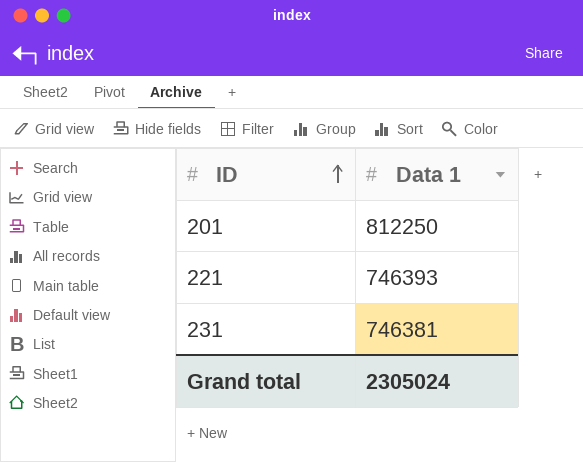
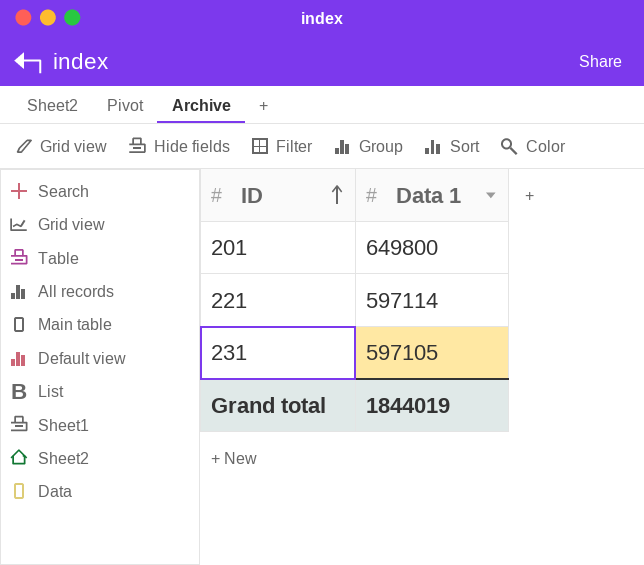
201 | Data 1: 812250 -> 649800
221 | Data 1: 746393 -> 597114
231 | Data 1: 746381 -> 597105
Grand total | Data 1: 2305024 -> 1844019

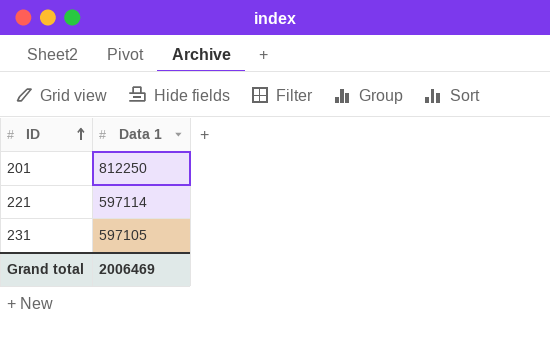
201 | Data 1: 649800 -> 812250
Grand total | Data 1: 1844019 -> 2006469

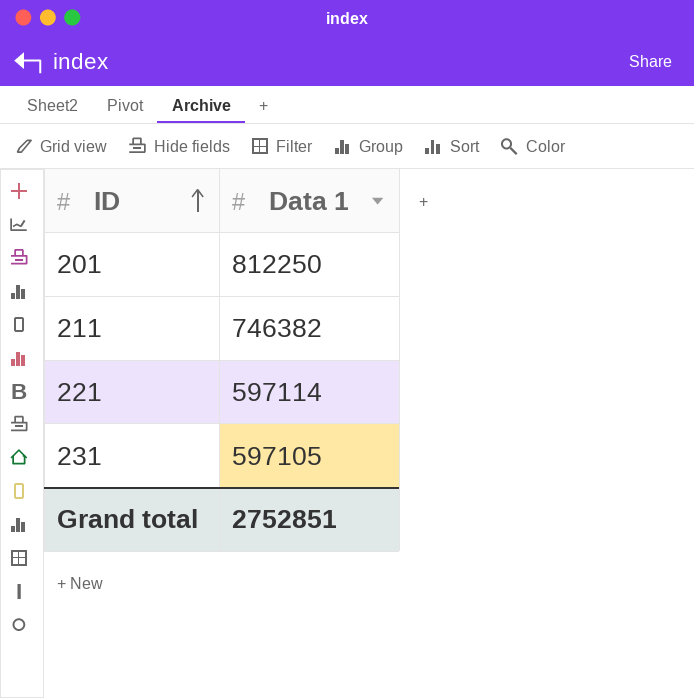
row 211: none -> 746382
Grand total | Data 1: 2006469 -> 2752851

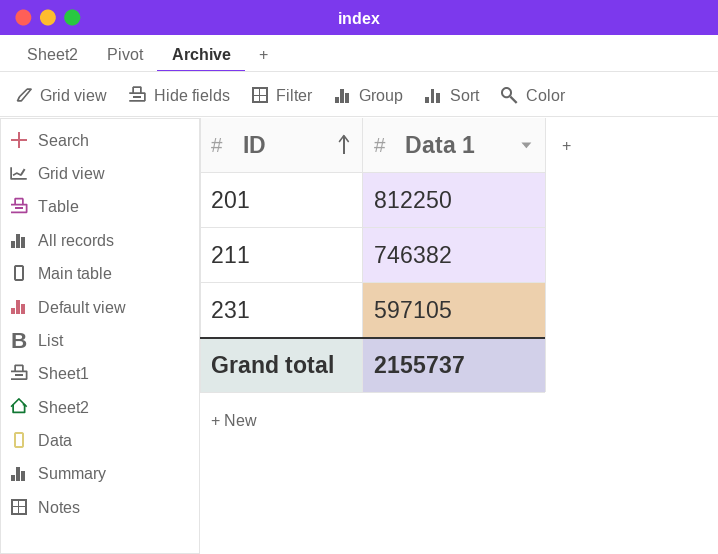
row 221: 597114 -> none
Grand total | Data 1: 2752851 -> 2155737

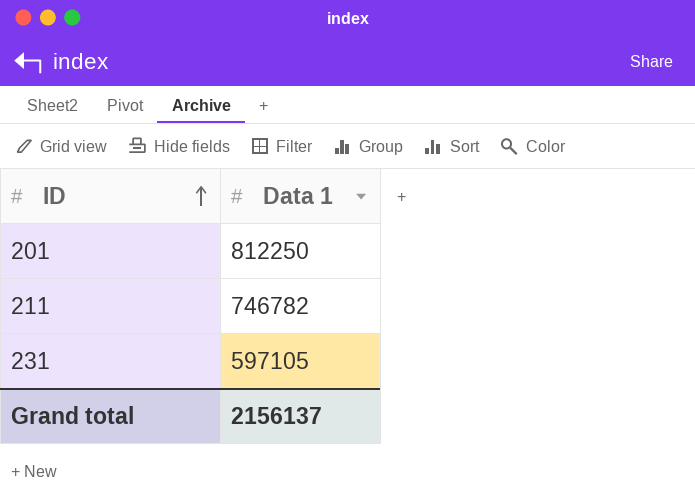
211 | Data 1: 746382 -> 746782
Grand total | Data 1: 2155737 -> 2156137

